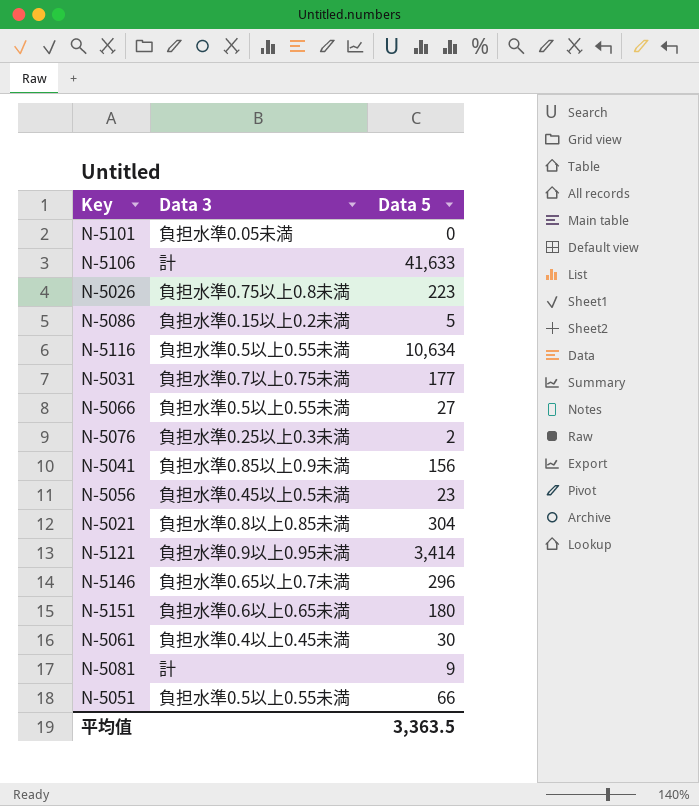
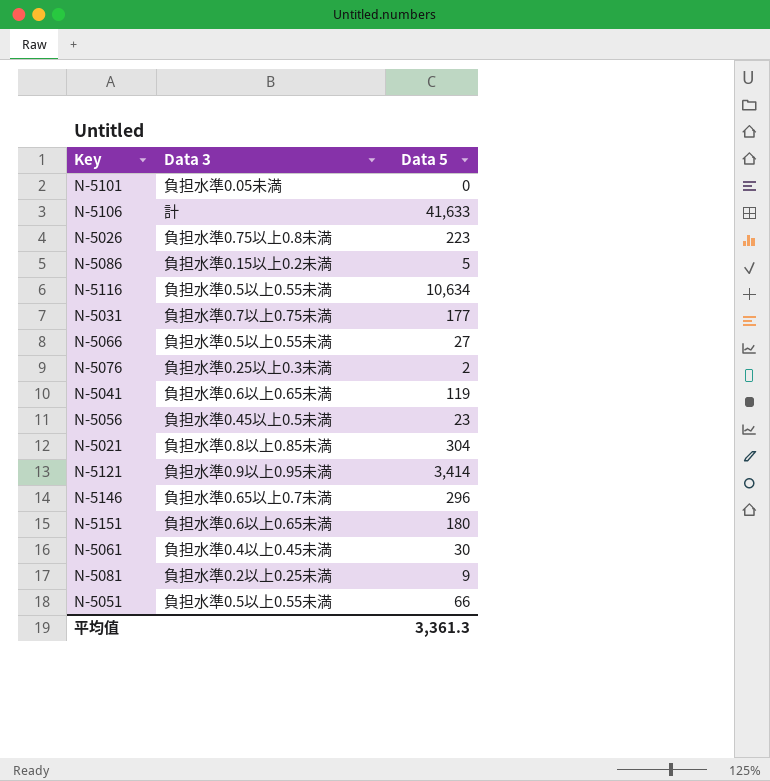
N-5041 | Data 3: 負担水準0.85以上0.9未満 -> 負担水準0.6以上0.65未満
N-5041 | Data 5: 156 -> 119
N-5081 | Data 3: 計 -> 負担水準0.2以上0.25未満
平均值 | Data 5: 3,363.5 -> 3,361.3

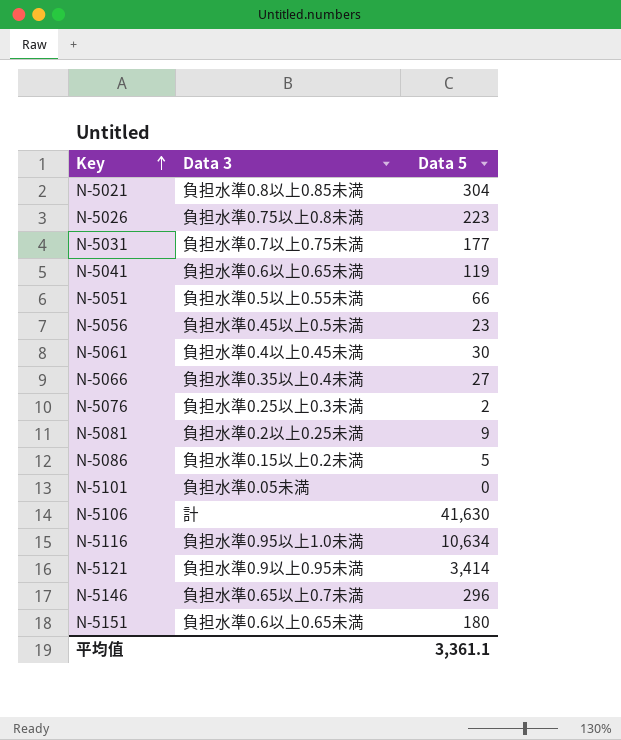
row order: none -> Key ascending
N-5066 | Data 3: 負担水準0.5以上0.55未満 -> 負担水準0.35以上0.4未満
N-5106 | Data 5: 41,633 -> 41,630
N-5116 | Data 3: 負担水準0.5以上0.55未満 -> 負担水準0.95以上1.0未満
平均值 | Data 5: 3,361.3 -> 3,361.1

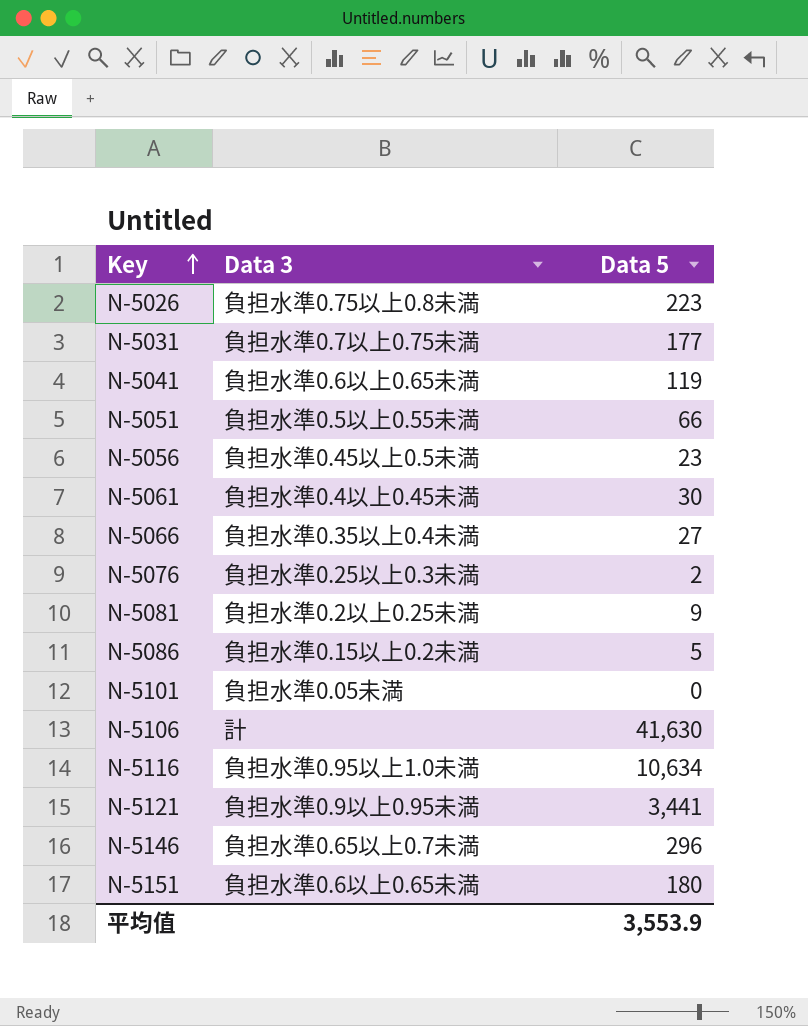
row N-5021: 負担水準0.8以上0.85未満 | 304 -> none
N-5121 | Data 5: 3,414 -> 3,441
平均值 | Data 5: 3,361.1 -> 3,553.9

